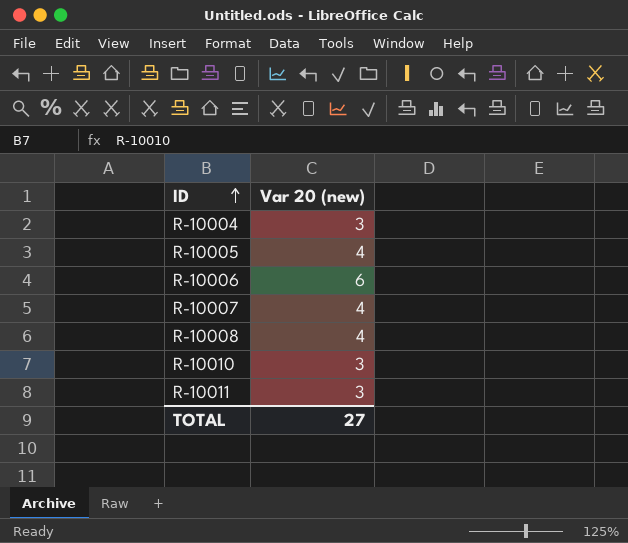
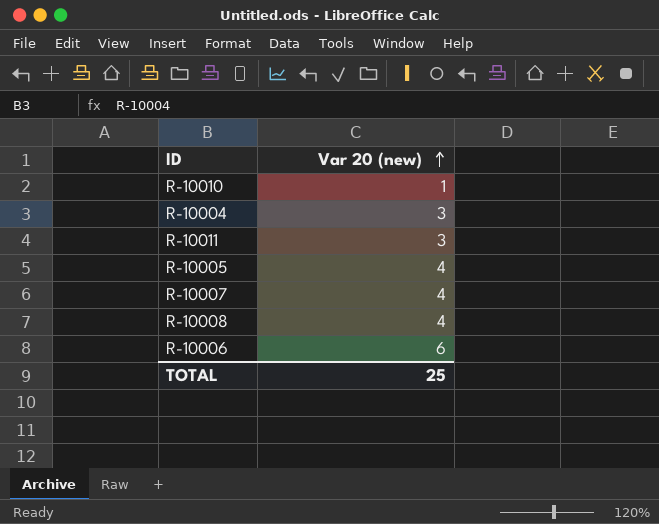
row order: ID ascending -> Var 20 (new) ascending
R-10010 | Var 20 (new): 3 -> 1
TOTAL | Var 20 (new): 27 -> 25

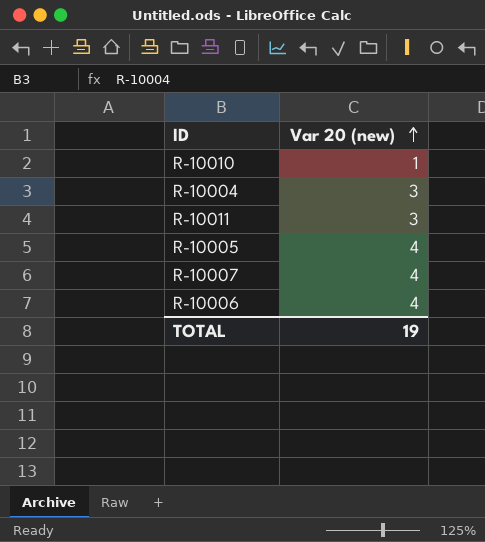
row R-10008: 4 -> none
R-10006 | Var 20 (new): 6 -> 4
TOTAL | Var 20 (new): 25 -> 19

